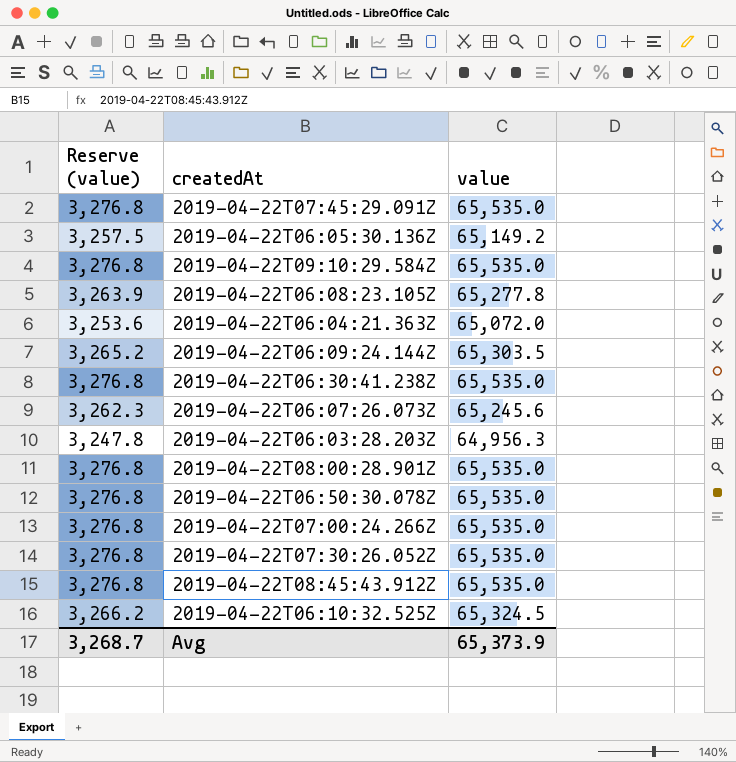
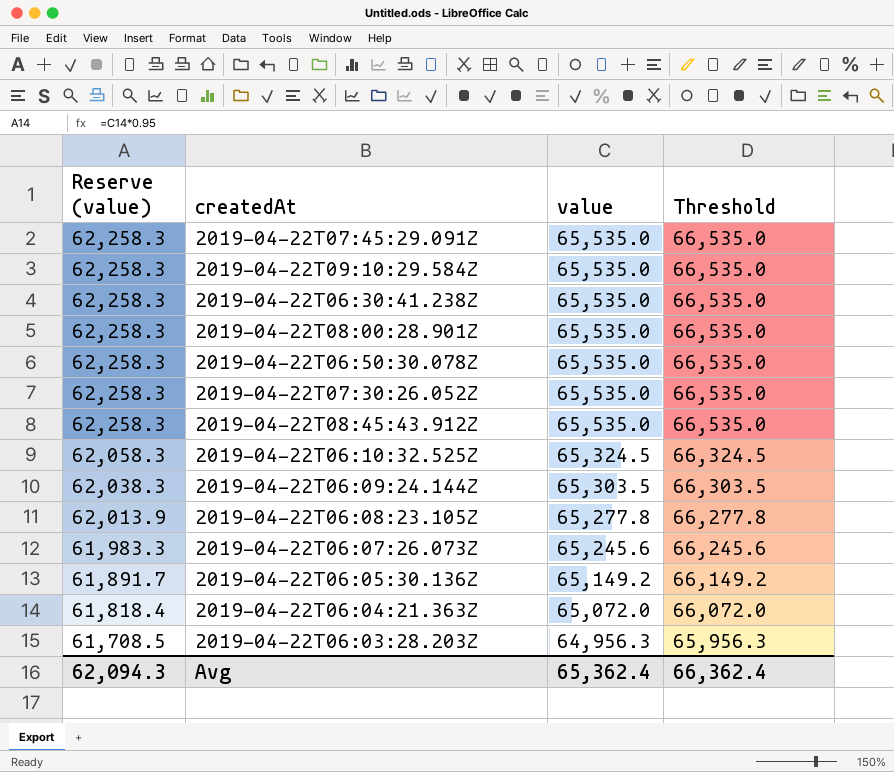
row order: none -> Reserve (value) descending
column Reserve (value) | formula: [value] * 0.05 -> [value] * 0.95
column Threshold | formula: none -> [value] + 1000
row 2019-04-22T07:00:24.266Z: 3,276.8 | 65,535.0 -> none
Avg | Reserve (value): 3,268.7 -> 62,094.3
Avg | value: 65,373.9 -> 65,362.4

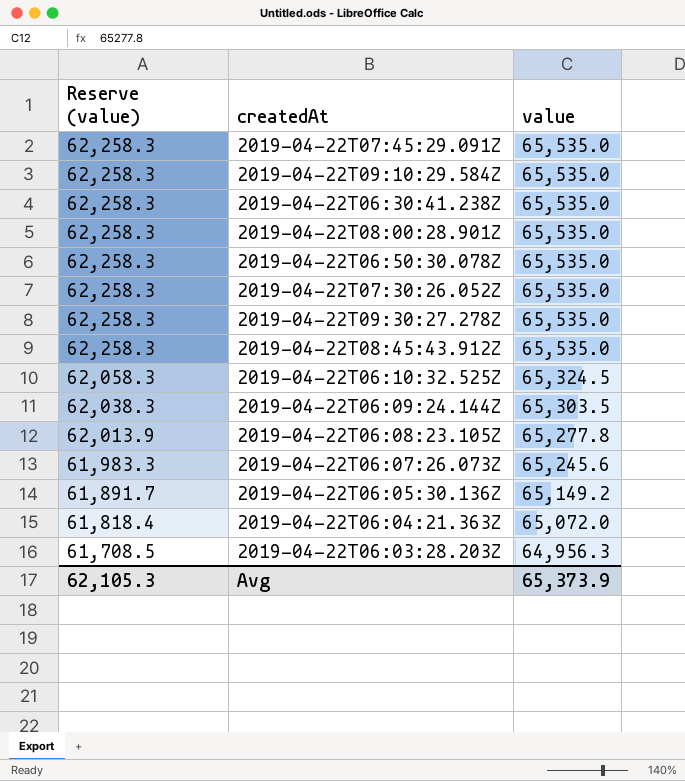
column Threshold | formula: [value] + 1000 -> none
row 2019-04-22T09:30:27.278Z: none -> 62,258.3 | 65,535.0
Avg | Reserve (value): 62,094.3 -> 62,105.3
Avg | value: 65,362.4 -> 65,373.9

